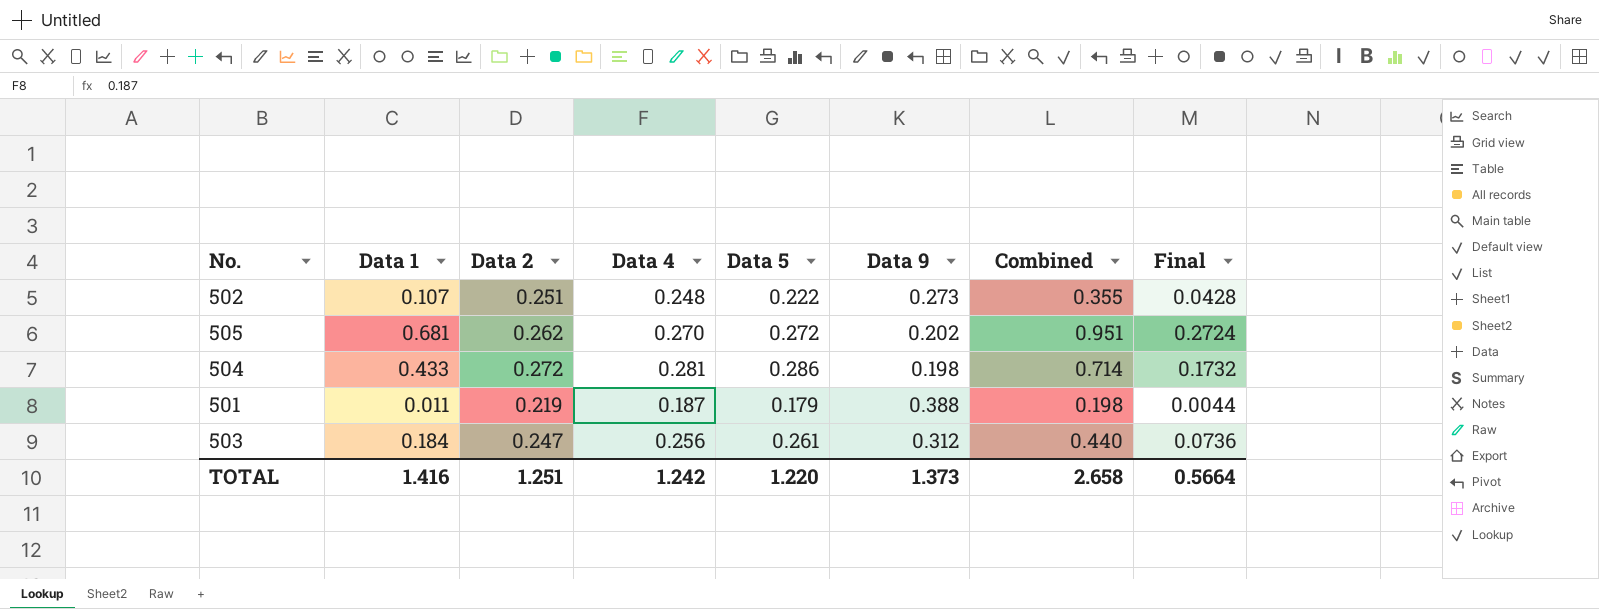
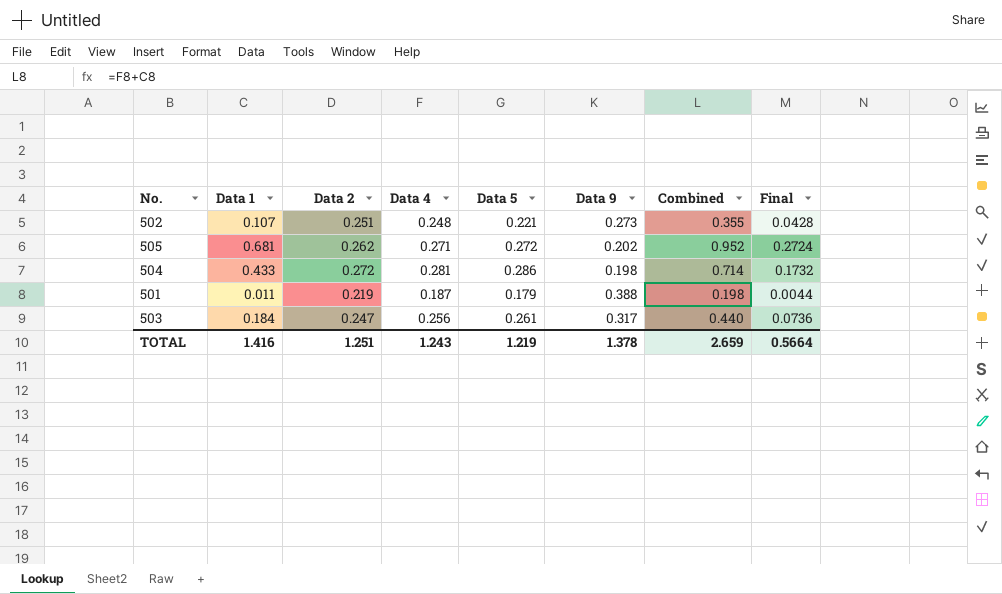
502 | Data 5: 0.222 -> 0.221
505 | Data 4: 0.270 -> 0.271
505 | Combined: 0.951 -> 0.952
503 | Data 9: 0.312 -> 0.317
TOTAL | Data 4: 1.242 -> 1.243
TOTAL | Data 5: 1.220 -> 1.219
TOTAL | Data 9: 1.373 -> 1.378
TOTAL | Combined: 2.658 -> 2.659

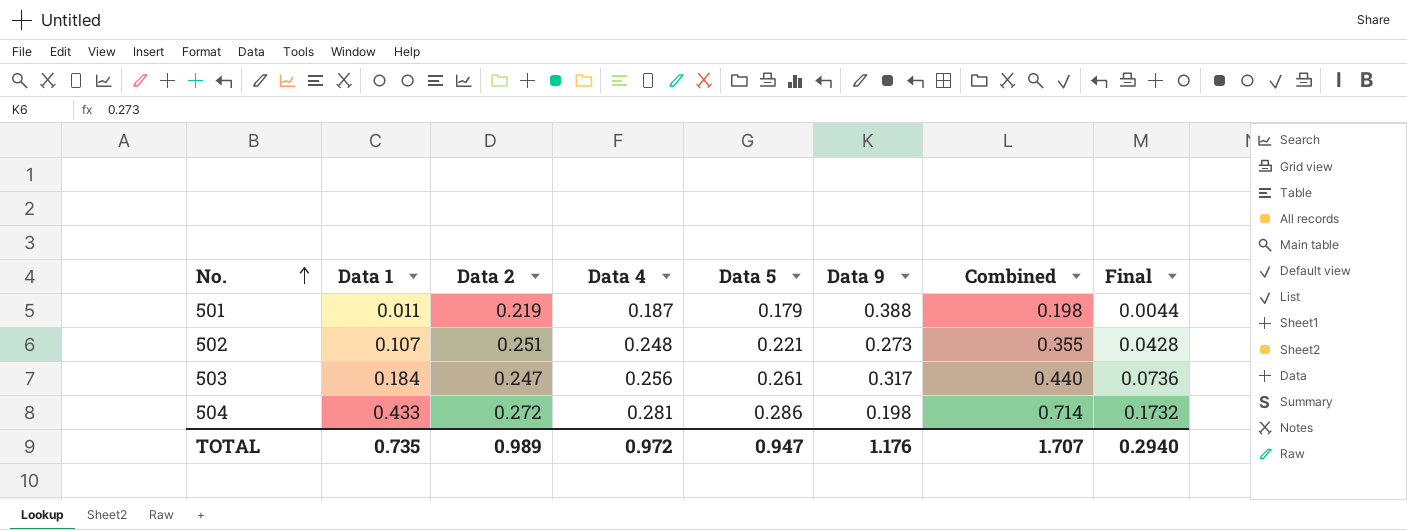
row order: none -> No. ascending
row 505: 0.681 | 0.262 | 0.271 | 0.272 | 0.202 | 0.952 | 0.2724 -> none
TOTAL | Data 1: 1.416 -> 0.735
TOTAL | Data 2: 1.251 -> 0.989
TOTAL | Data 4: 1.243 -> 0.972
TOTAL | Data 5: 1.219 -> 0.947
TOTAL | Data 9: 1.378 -> 1.176
TOTAL | Combined: 2.659 -> 1.707
TOTAL | Final: 0.5664 -> 0.2940

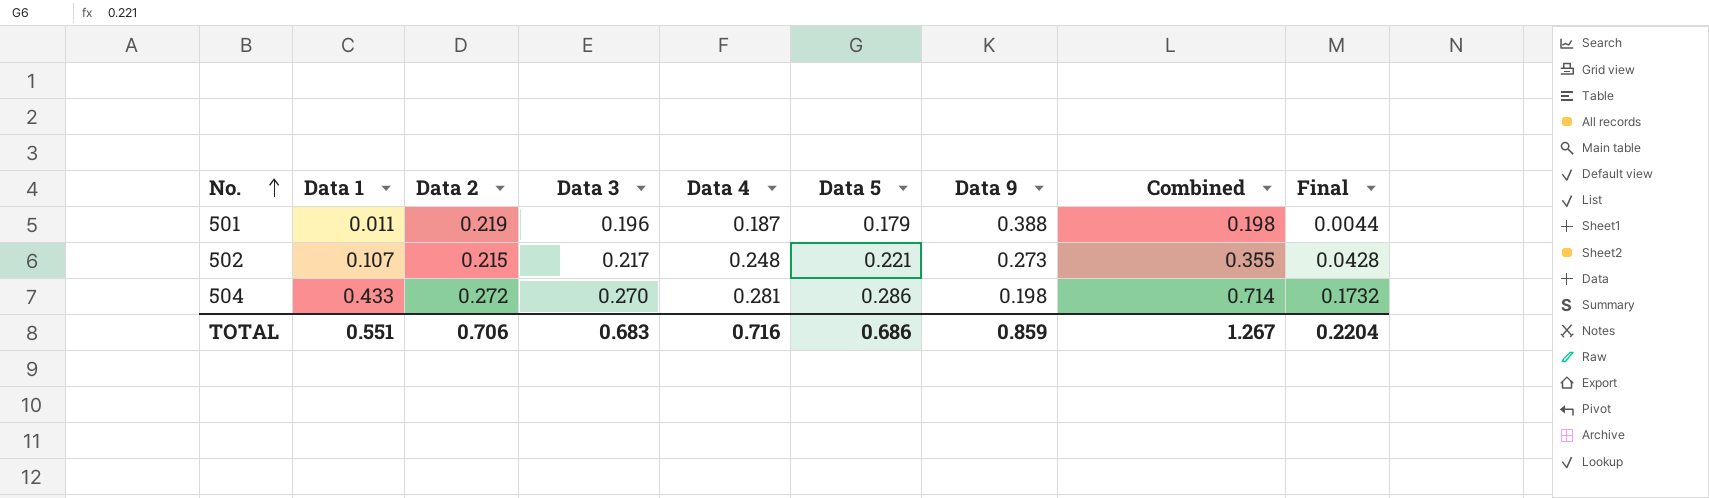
column Data 3 | position: none -> 4
row 503: 0.184 | 0.247 | 0.256 | 0.261 | 0.317 | 0.440 | 0.0736 -> none
502 | Data 2: 0.251 -> 0.215
TOTAL | Data 1: 0.735 -> 0.551
TOTAL | Data 2: 0.989 -> 0.706
TOTAL | Data 4: 0.972 -> 0.716
TOTAL | Data 5: 0.947 -> 0.686
TOTAL | Data 9: 1.176 -> 0.859
TOTAL | Combined: 1.707 -> 1.267
TOTAL | Final: 0.2940 -> 0.2204

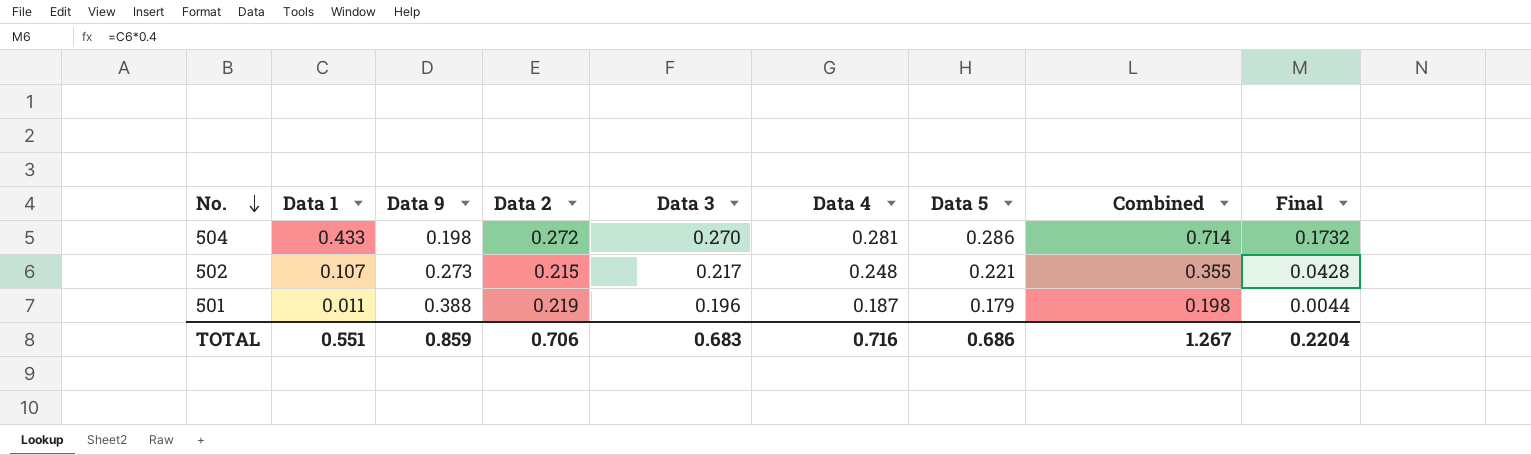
row order: No. ascending -> No. descending
column Data 9 | position: 7 -> 3

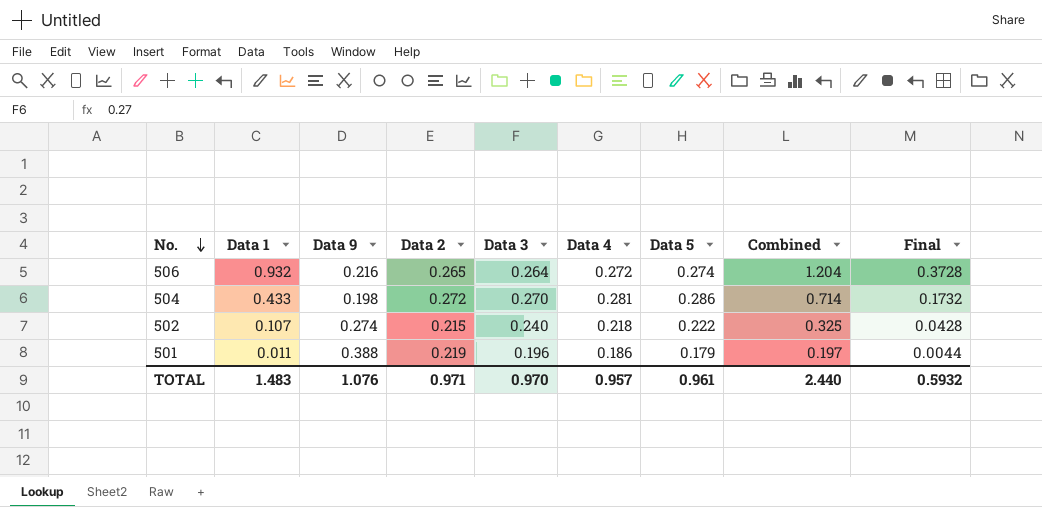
row 506: none -> 0.932 | 0.216 | 0.265 | 0.264 | 0.272 | 0.274 | 1.204 | 0.3728
502 | Data 9: 0.273 -> 0.274
502 | Data 3: 0.217 -> 0.240
502 | Data 4: 0.248 -> 0.218
502 | Data 5: 0.221 -> 0.222
502 | Combined: 0.355 -> 0.325
501 | Data 4: 0.187 -> 0.186
501 | Combined: 0.198 -> 0.197
TOTAL | Data 1: 0.551 -> 1.483
TOTAL | Data 9: 0.859 -> 1.076
TOTAL | Data 2: 0.706 -> 0.971
TOTAL | Data 3: 0.683 -> 0.970
TOTAL | Data 4: 0.716 -> 0.957
TOTAL | Data 5: 0.686 -> 0.961
TOTAL | Combined: 1.267 -> 2.440
TOTAL | Final: 0.2204 -> 0.5932

